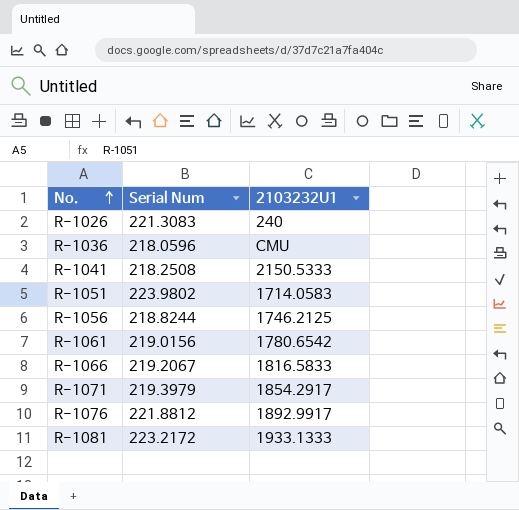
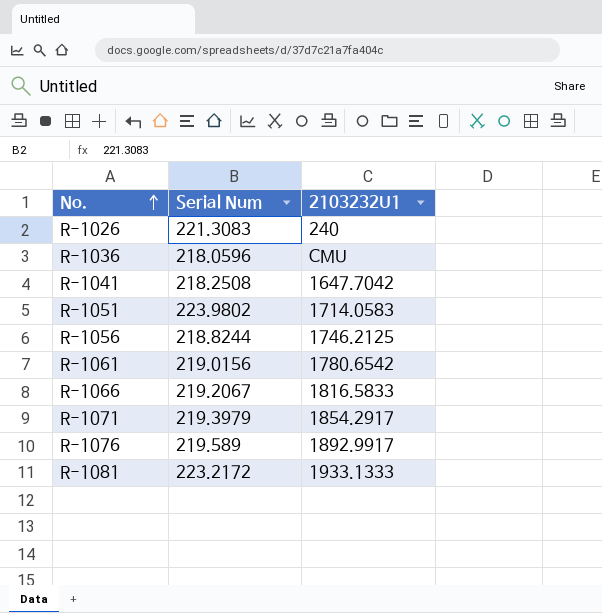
R-1041 | 2103232U1: 2150.5333 -> 1647.7042
R-1076 | Serial Num: 221.8812 -> 219.589

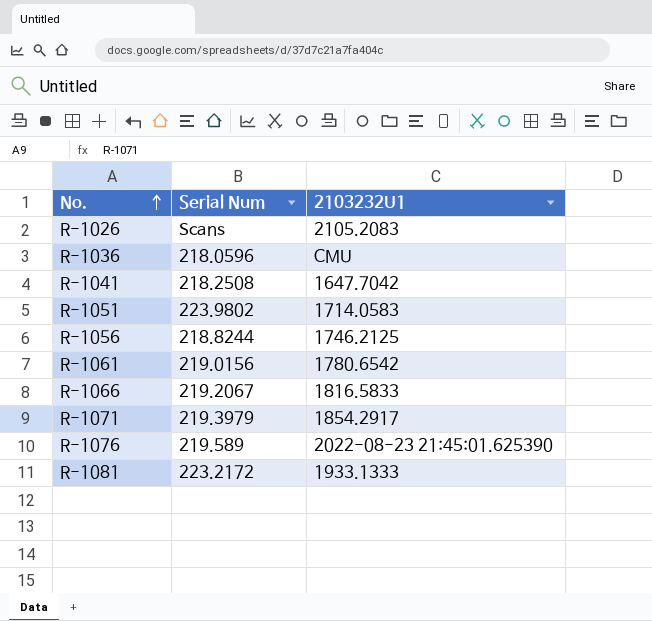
R-1026 | Serial Num: 221.3083 -> Scans
R-1026 | 2103232U1: 240 -> 2105.2083
R-1076 | 2103232U1: 1892.9917 -> 2022-08-23 21:45:01.625390

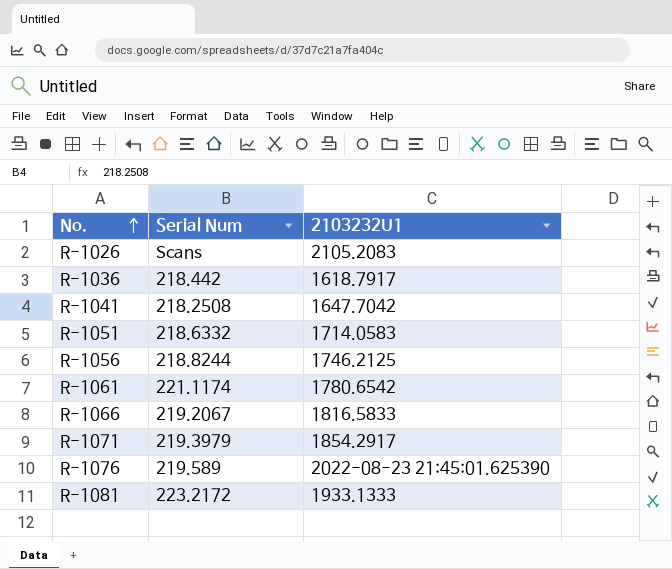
R-1036 | Serial Num: 218.0596 -> 218.442
R-1036 | 2103232U1: CMU -> 1618.7917
R-1051 | Serial Num: 223.9802 -> 218.6332
R-1061 | Serial Num: 219.0156 -> 221.1174

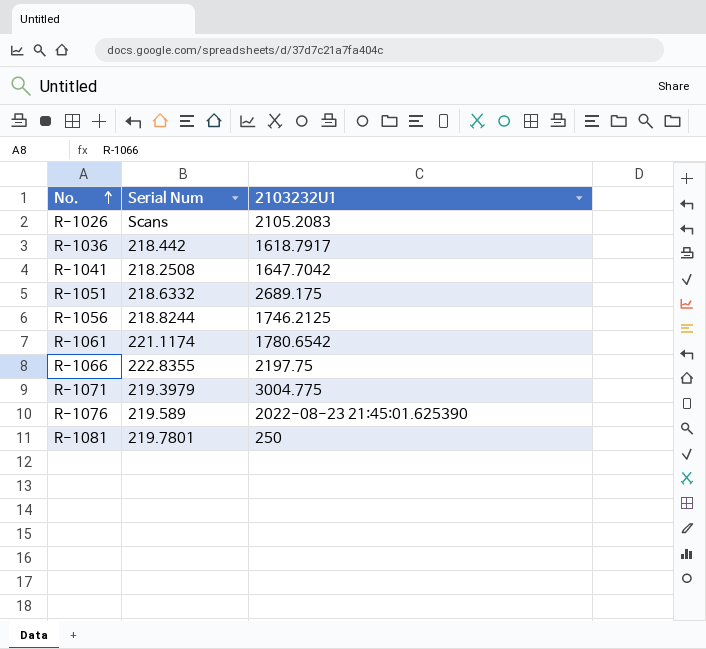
R-1051 | 2103232U1: 1714.0583 -> 2689.175
R-1066 | Serial Num: 219.2067 -> 222.8355
R-1066 | 2103232U1: 1816.5833 -> 2197.75
R-1071 | 2103232U1: 1854.2917 -> 3004.775
R-1081 | Serial Num: 223.2172 -> 219.7801
R-1081 | 2103232U1: 1933.1333 -> 250

